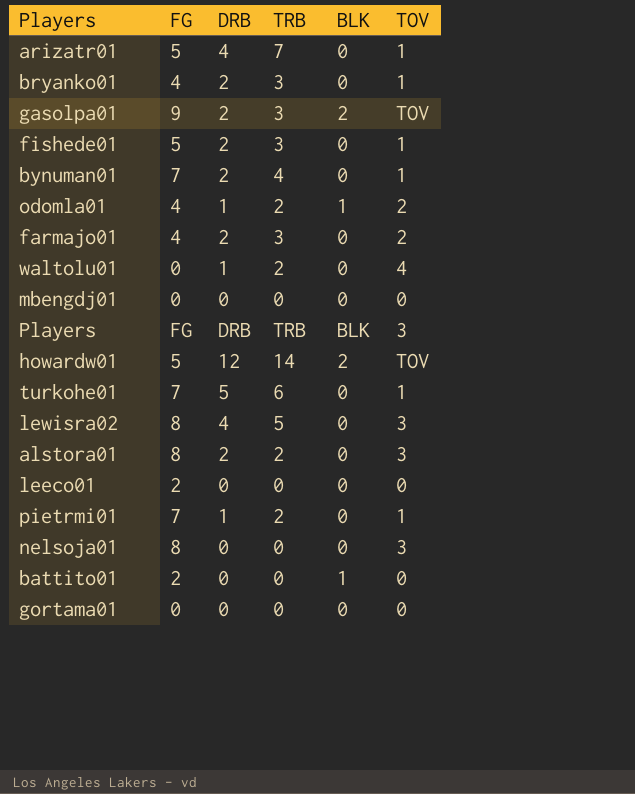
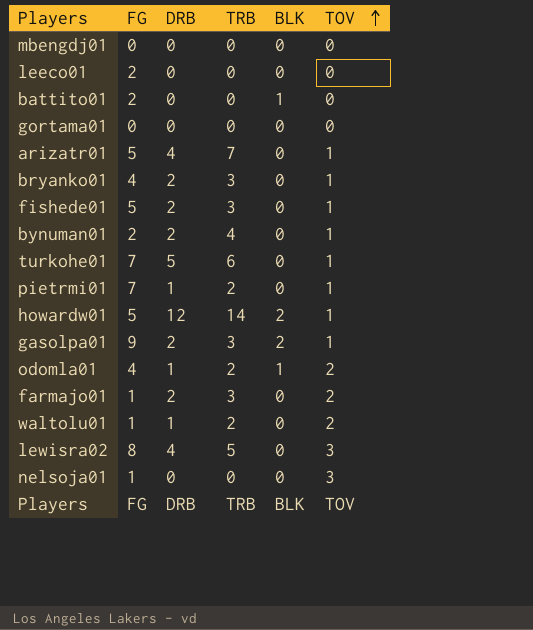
row order: none -> TOV ascending
row alstora01: 8 | 2 | 2 | 0 | 3 -> none
bynuman01 | FG: 7 -> 2
howardw01 | TOV: TOV -> 1
gasolpa01 | TOV: TOV -> 1
farmajo01 | FG: 4 -> 1
waltolu01 | FG: 0 -> 1
waltolu01 | TOV: 4 -> 2
nelsoja01 | FG: 8 -> 1
Players | TOV: 3 -> TOV

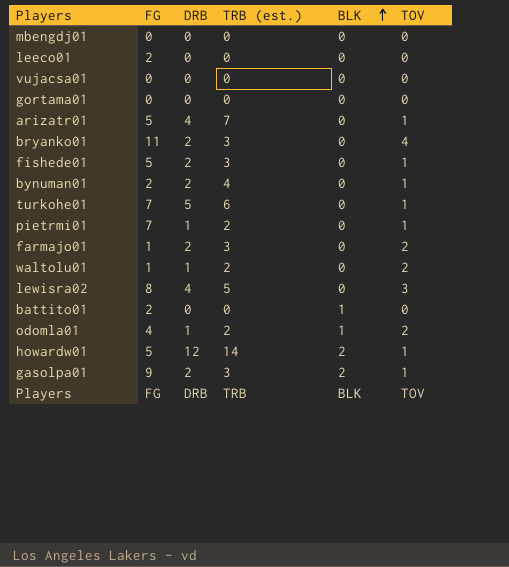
row order: TOV ascending -> BLK ascending
column name: TRB -> TRB (est.)
row nelsoja01: 1 | 0 | 0 | 0 | 3 -> none
row vujacsa01: none -> 0 | 0 | 0 | 0 | 0
bryanko01 | FG: 4 -> 11
bryanko01 | TOV: 1 -> 4

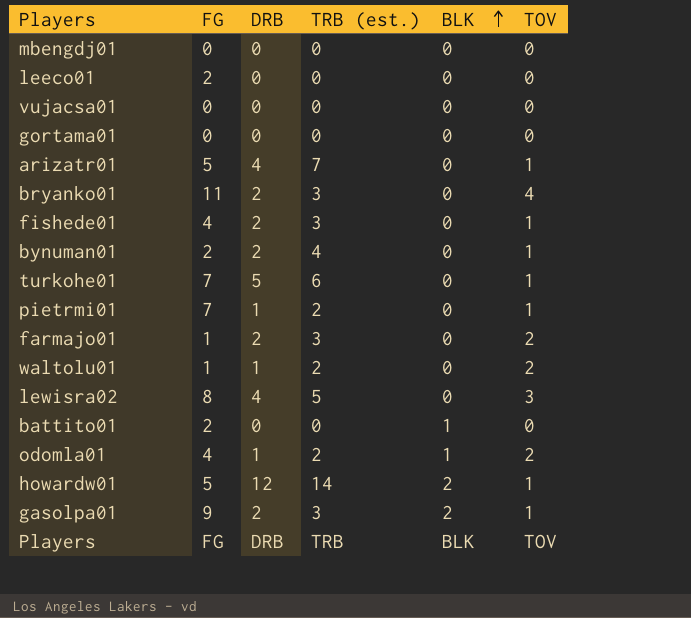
fishede01 | FG: 5 -> 4

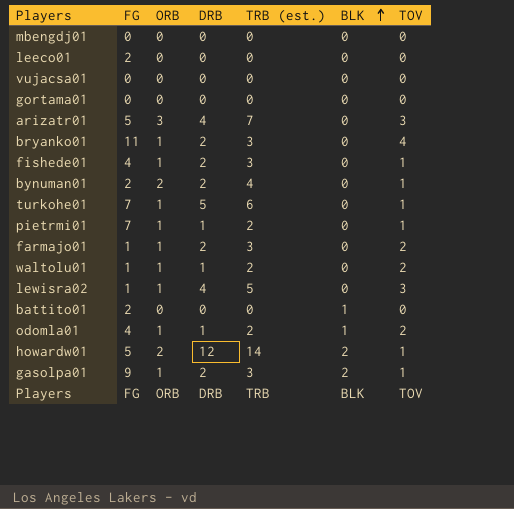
column ORB | position: none -> 3
arizatr01 | TOV: 1 -> 3
lewisra02 | FG: 8 -> 1

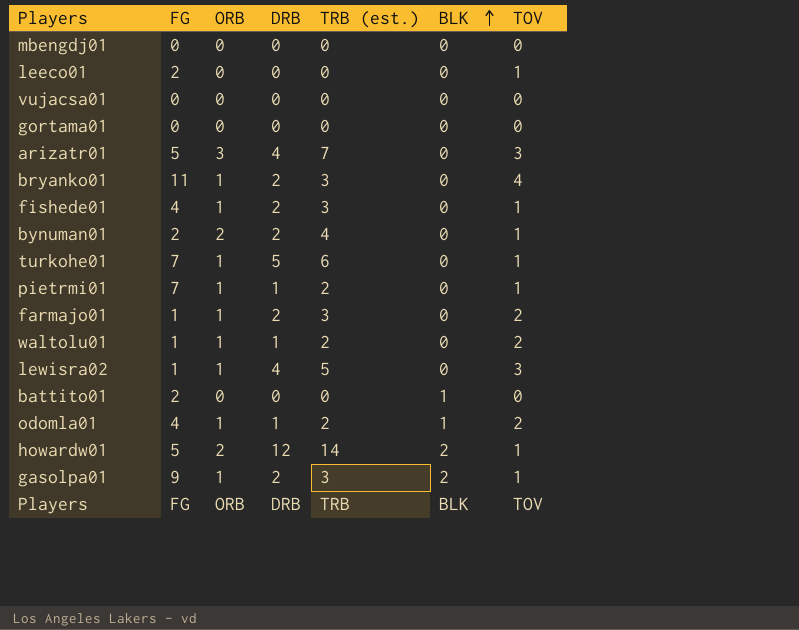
leeco01 | TOV: 0 -> 1

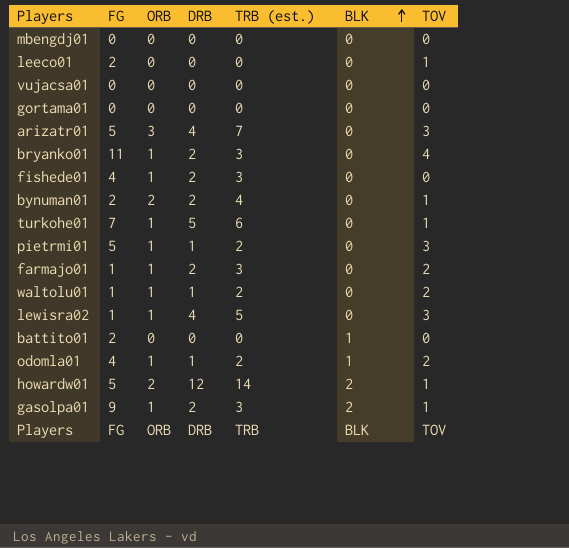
fishede01 | TOV: 1 -> 0
pietrmi01 | FG: 7 -> 5
pietrmi01 | TOV: 1 -> 3

